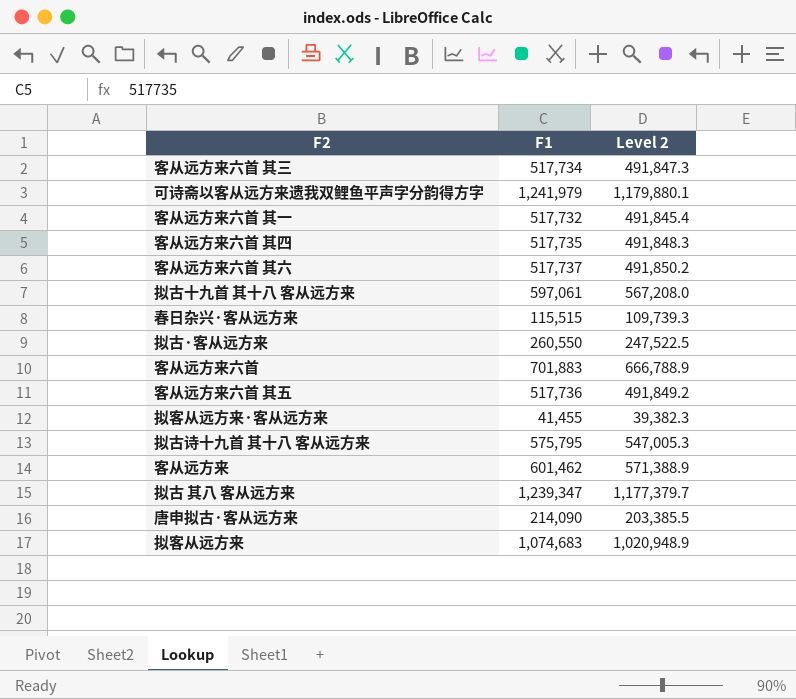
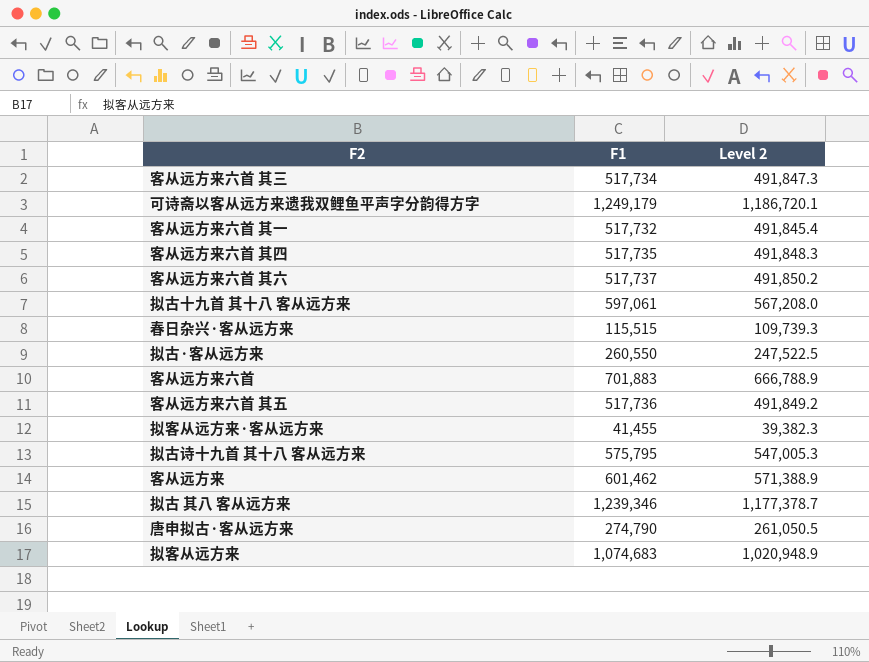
可诗斋以客从远方来遗我双鲤鱼平声字分韵得方字 | F1: 1,241,979 -> 1,249,179
可诗斋以客从远方来遗我双鲤鱼平声字分韵得方字 | Level 2: 1,179,880.1 -> 1,186,720.1
拟古 其八 客从远方来 | F1: 1,239,347 -> 1,239,346
拟古 其八 客从远方来 | Level 2: 1,177,379.7 -> 1,177,378.7
唐申拟古·客从远方来 | F1: 214,090 -> 274,790
唐申拟古·客从远方来 | Level 2: 203,385.5 -> 261,050.5

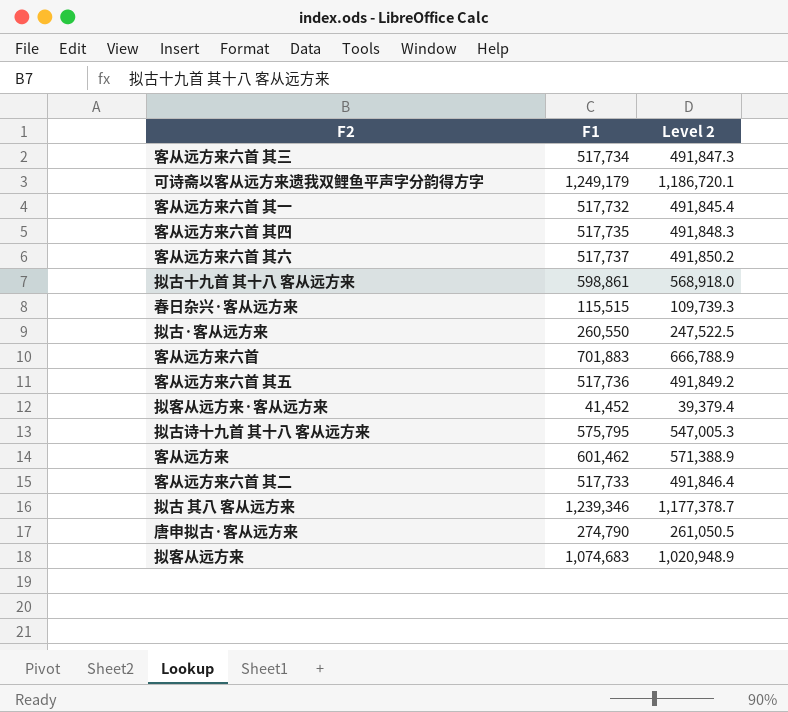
拟古十九首 其十八 客从远方来 | F1: 597,061 -> 598,861
拟古十九首 其十八 客从远方来 | Level 2: 567,208.0 -> 568,918.0
拟客从远方来·客从远方来 | F1: 41,455 -> 41,452
拟客从远方来·客从远方来 | Level 2: 39,382.3 -> 39,379.4
row 客从远方来六首 其二: none -> 517,733 | 491,846.4

